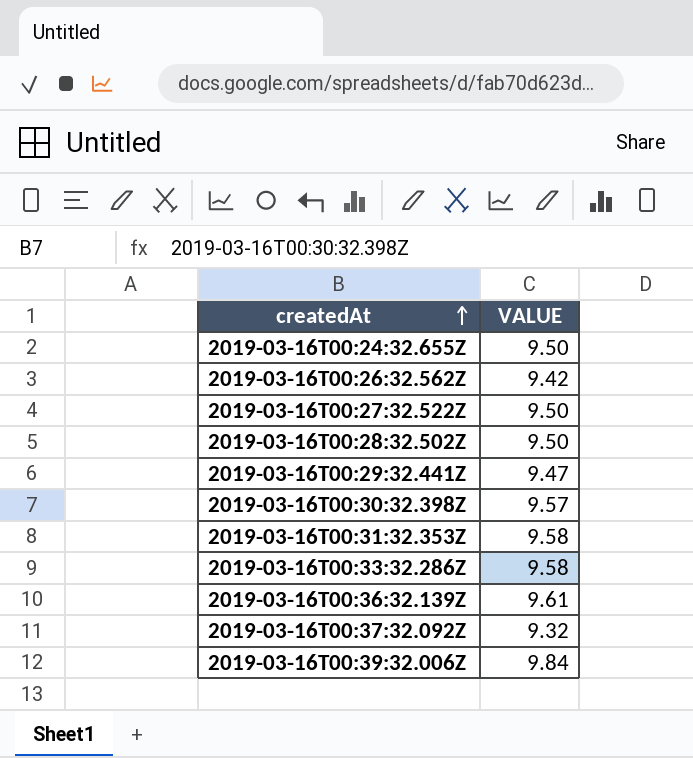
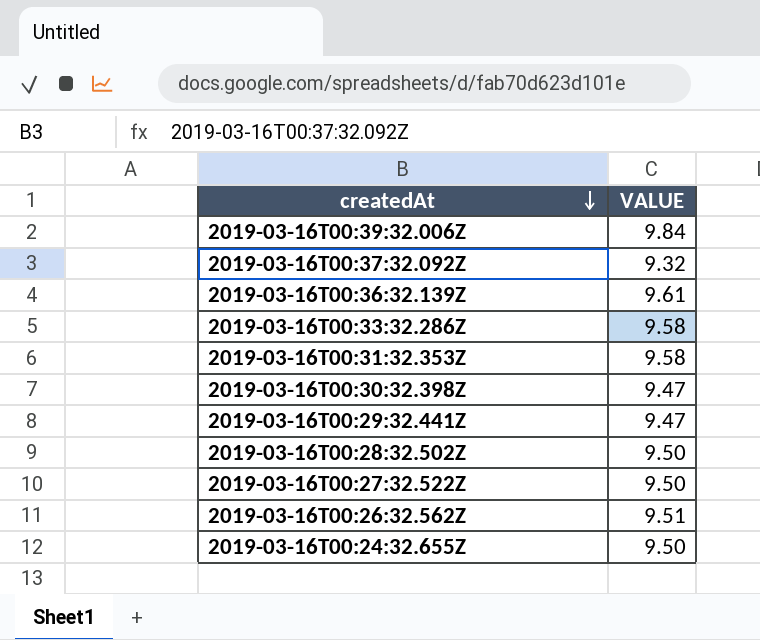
row order: createdAt ascending -> createdAt descending
2019-03-16T00:30:32.398Z | VALUE: 9.57 -> 9.47
2019-03-16T00:26:32.562Z | VALUE: 9.42 -> 9.51

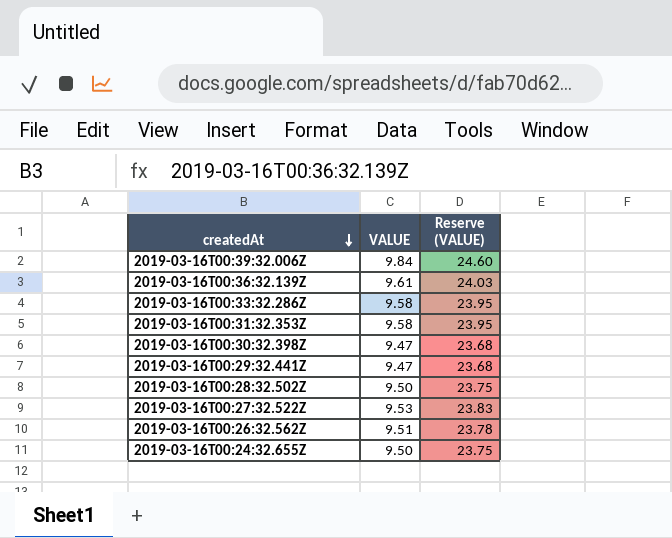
column Reserve (VALUE) | formula: none -> [VALUE] * 2.5
row 2019-03-16T00:37:32.092Z: 9.32 -> none
2019-03-16T00:27:32.522Z | VALUE: 9.50 -> 9.53

